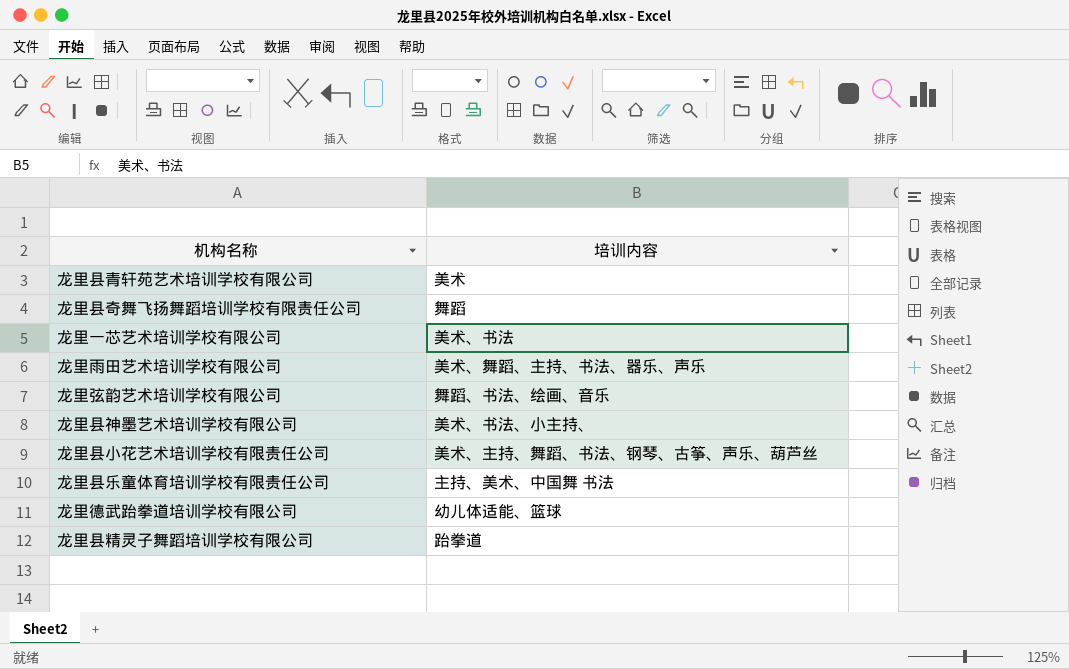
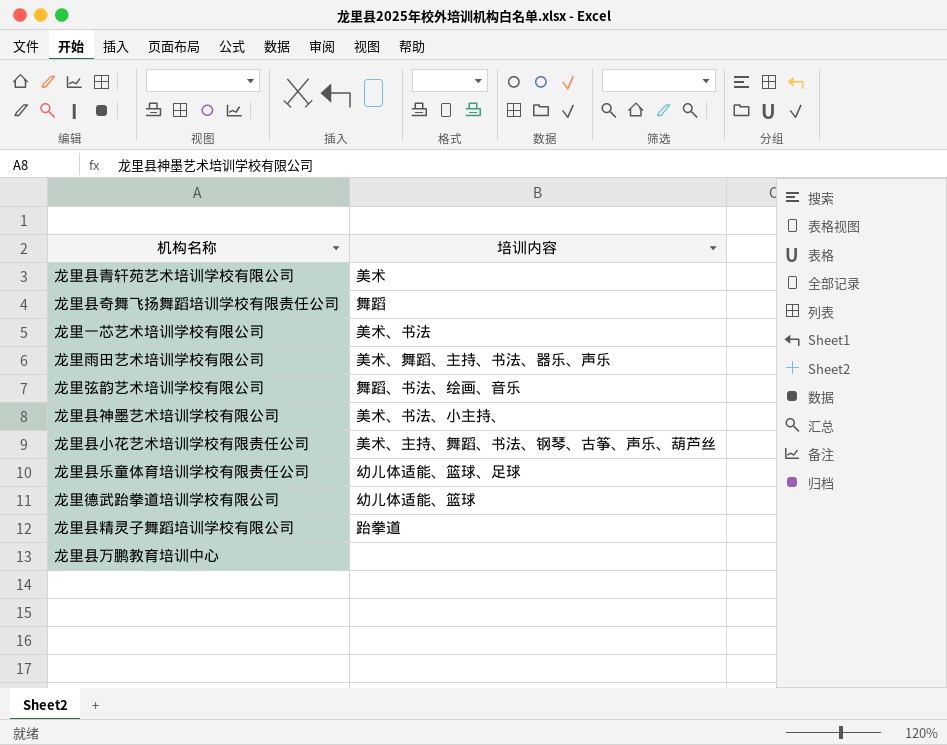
龙里县乐童体育培训学校有限责任公司 | 培训内容: 主持、美术、中国舞 书法 -> 幼儿体适能、篮球、足球
row 龙里县万鹏教育培训中心: none -> none

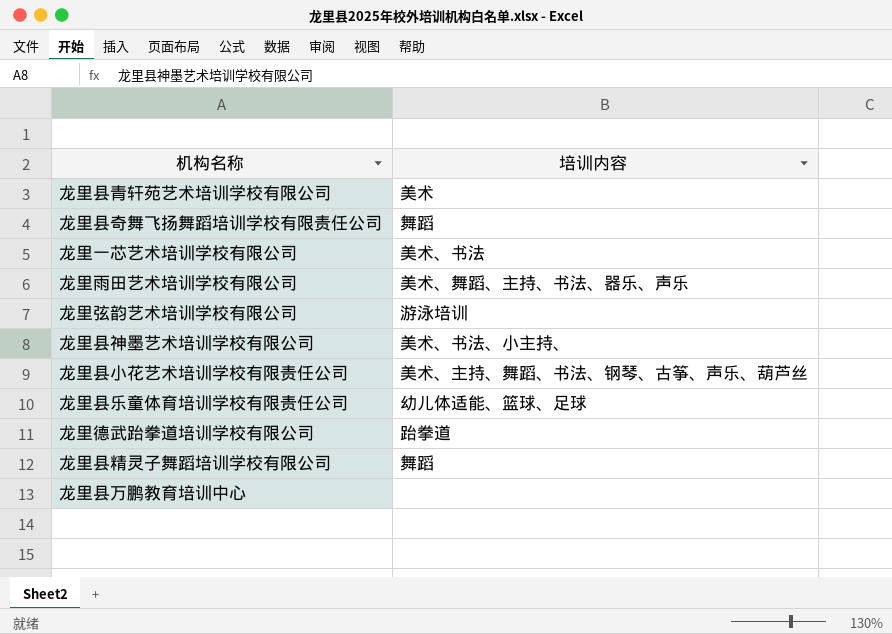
龙里弦韵艺术培训学校有限公司 | 培训内容: 舞蹈、书法、绘画、音乐 -> 游泳培训
龙里德武跆拳道培训学校有限公司 | 培训内容: 幼儿体适能、篮球 -> 跆拳道
龙里县精灵子舞蹈培训学校有限公司 | 培训内容: 跆拳道 -> 舞蹈

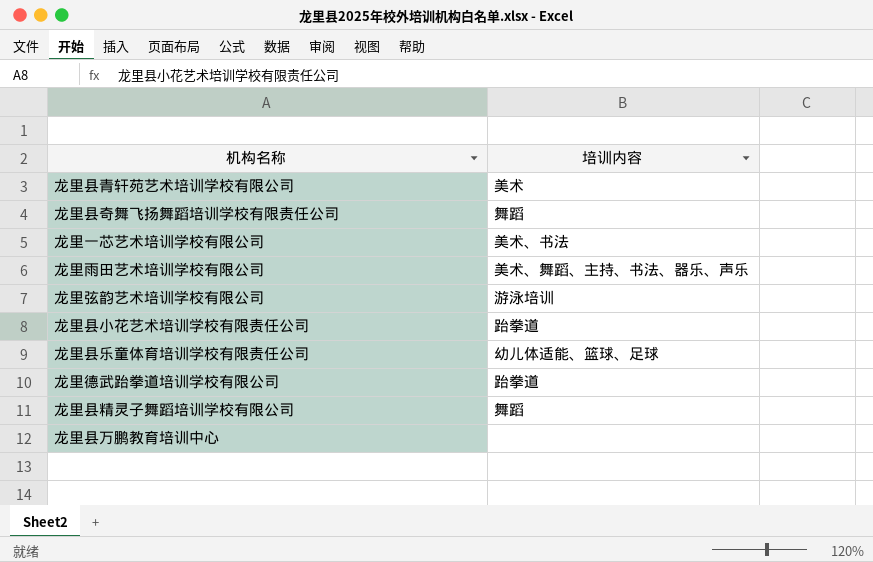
row 龙里县神墨艺术培训学校有限公司: 美术、书法、小主持、 -> none
龙里县小花艺术培训学校有限责任公司 | 培训内容: 美术、主持、舞蹈、书法、钢琴、古筝、声乐、葫芦丝 -> 跆拳道

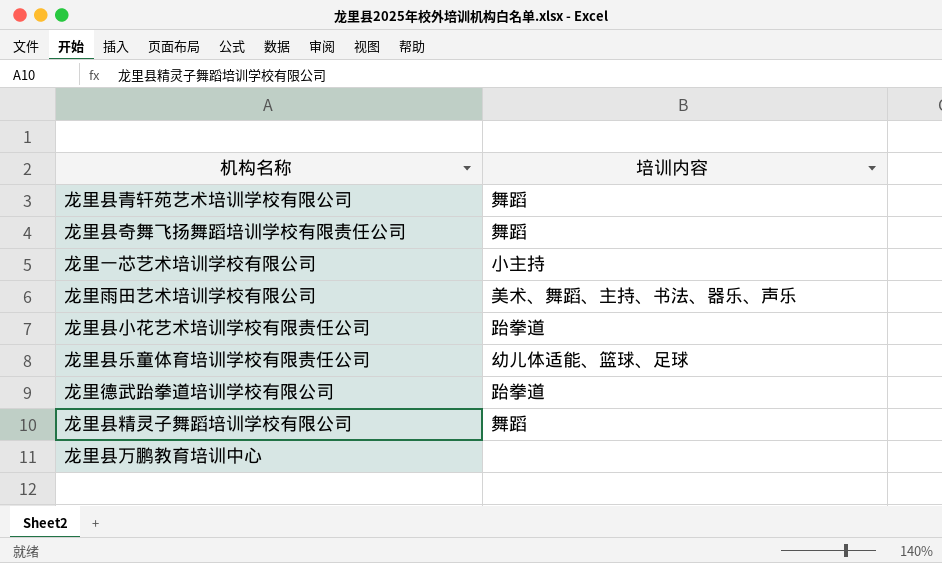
row 龙里弦韵艺术培训学校有限公司: 游泳培训 -> none
龙里县青轩苑艺术培训学校有限公司 | 培训内容: 美术 -> 舞蹈
龙里一芯艺术培训学校有限公司 | 培训内容: 美术、书法 -> 小主持

